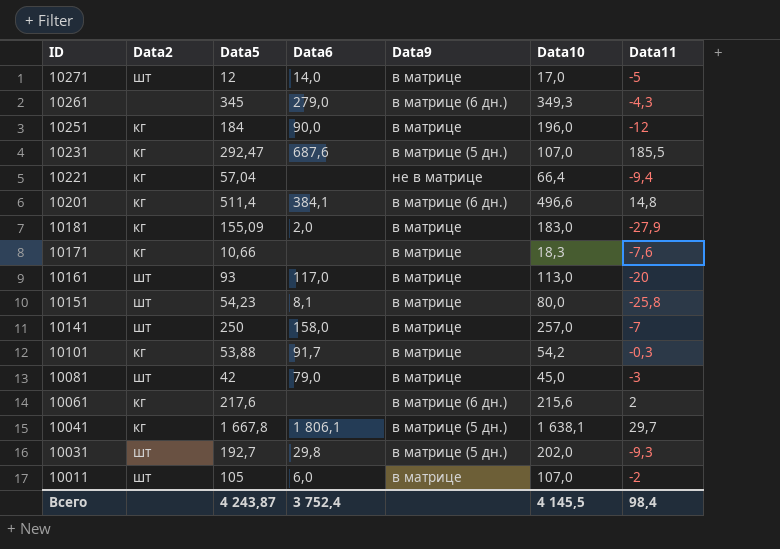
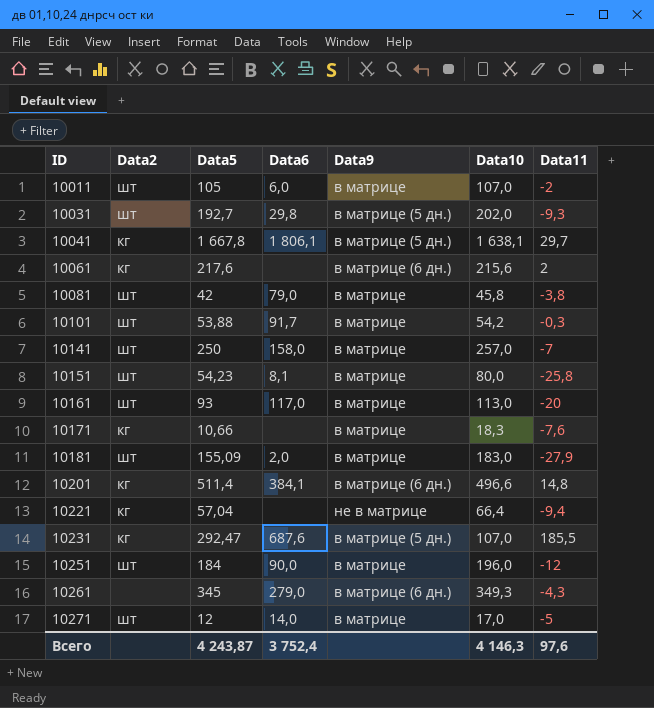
row order: ID descending -> ID ascending
10081 | Data10: 45,0 -> 45,8
10081 | Data11: -3 -> -3,8
10101 | Data2: кг -> шт
10181 | Data2: кг -> шт
10251 | Data2: кг -> шт
Всего | Data10: 4 145,5 -> 4 146,3
Всего | Data11: 98,4 -> 97,6

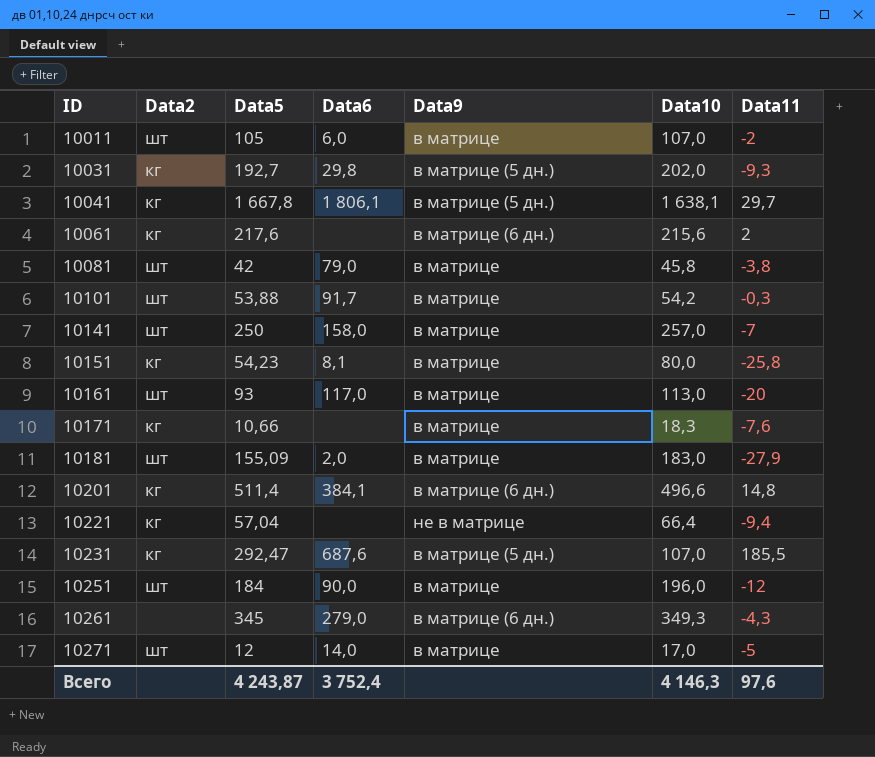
10031 | Data2: шт -> кг
10151 | Data2: шт -> кг

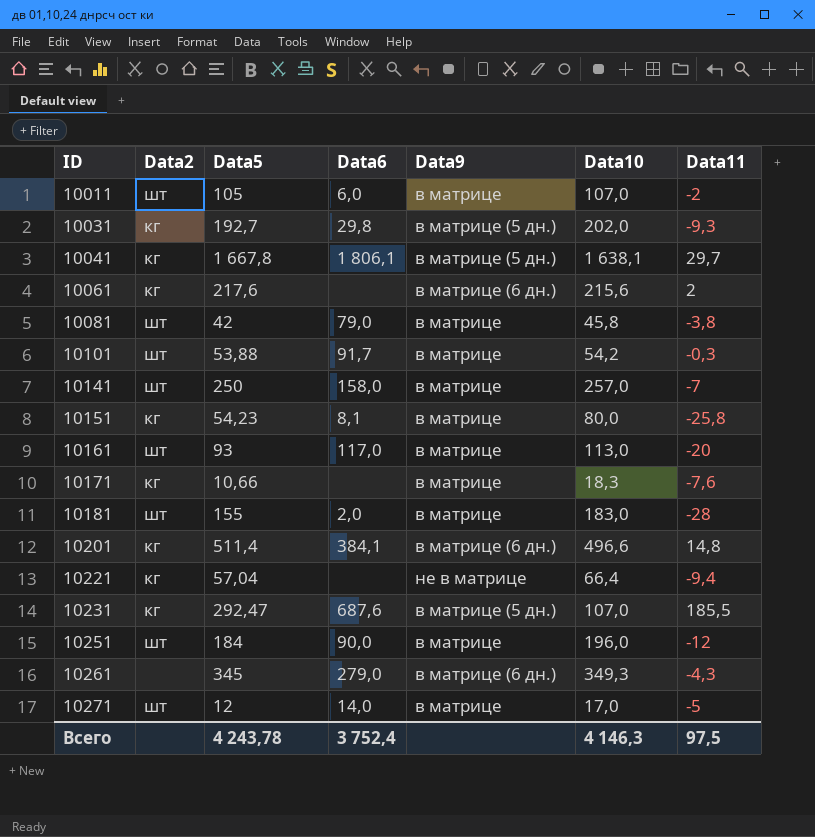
10181 | Data5: 155,09 -> 155
10181 | Data11: -27,9 -> -28
Всего | Data5: 4 243,87 -> 4 243,78
Всего | Data11: 97,6 -> 97,5

